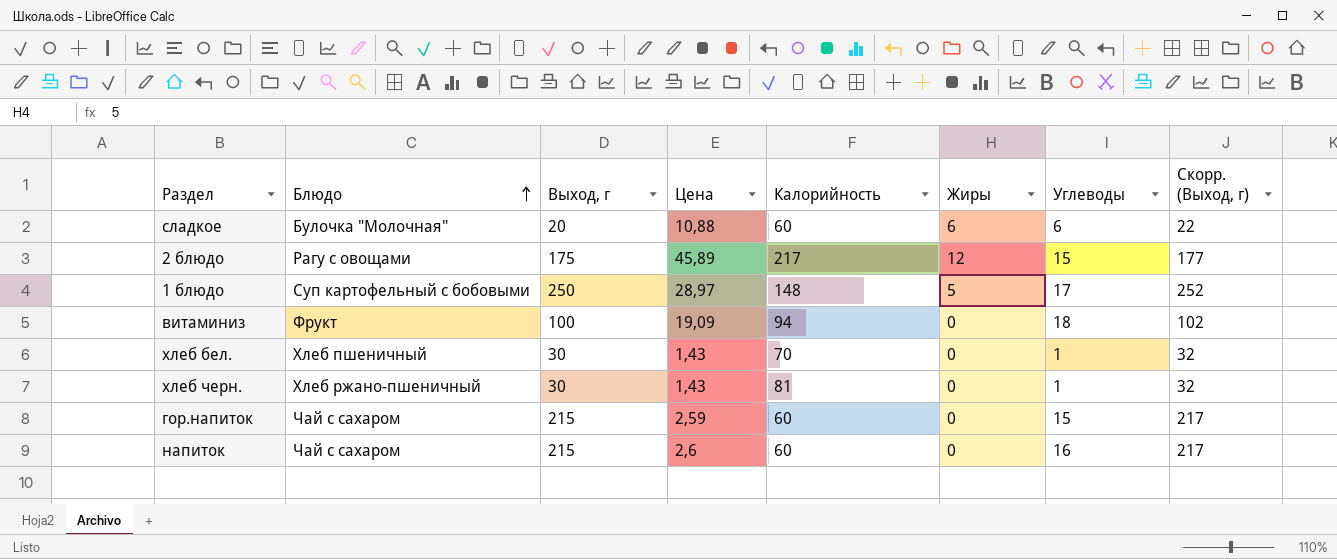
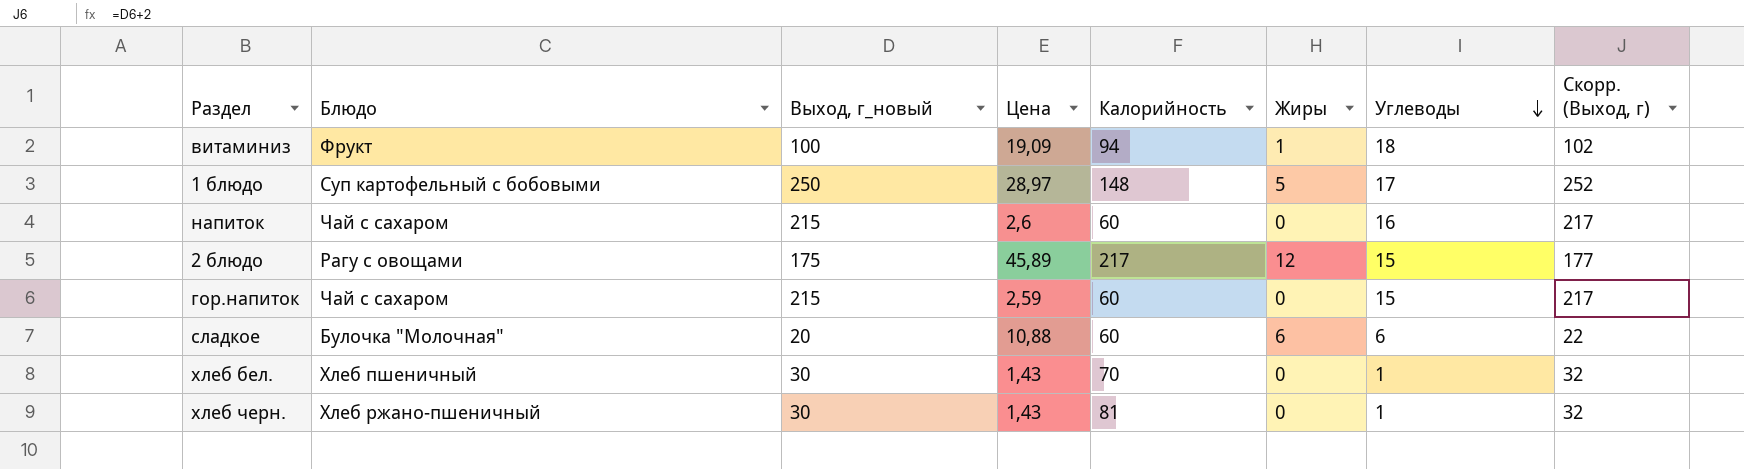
row order: Блюдо ascending -> Углеводы descending
column name: Выход, г -> Выход, г_новый
витаминиз | Жиры: 0 -> 1

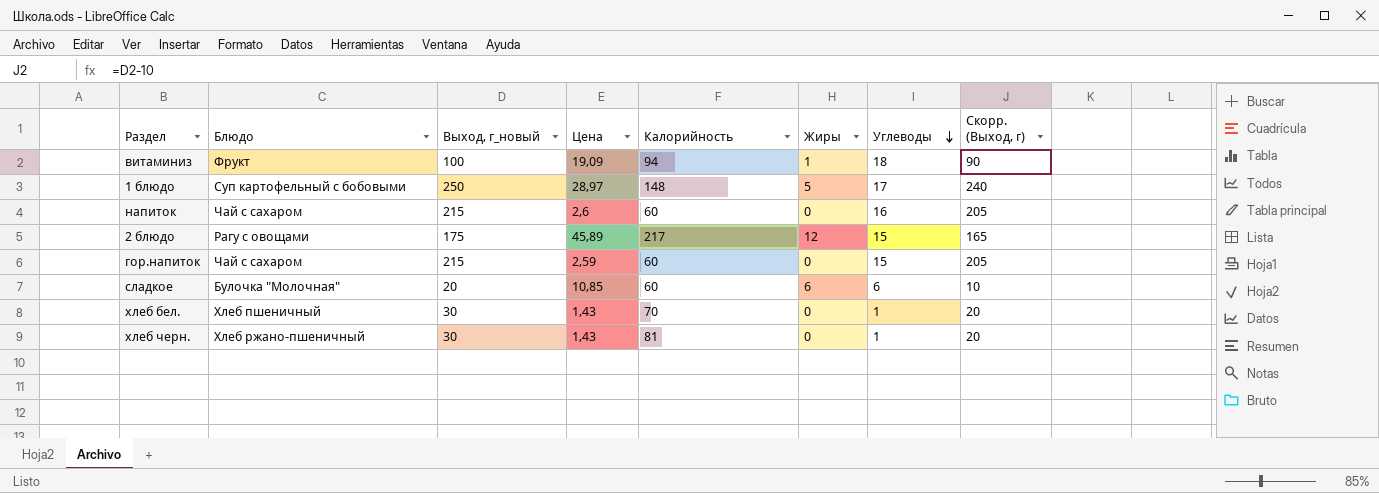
column Скорр. (Выход, г) | formula: [Выход, г_новый] + 2 -> [Выход, г_новый] - 10
сладкое | Цена: 10,88 -> 10,85

